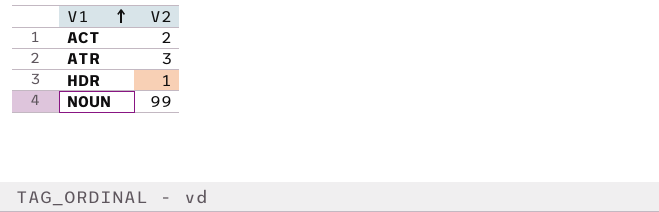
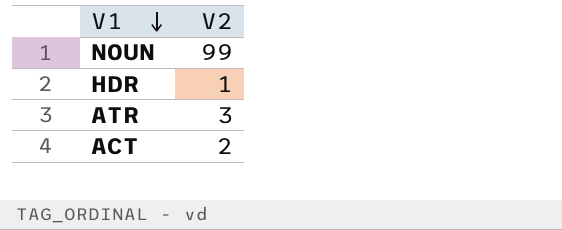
row order: V1 ascending -> V1 descending

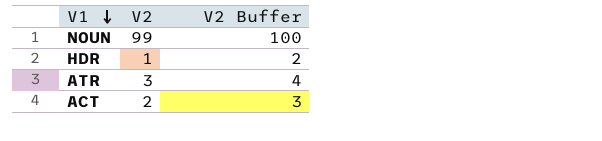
column V2 Buffer | formula: none -> [V2] + 1

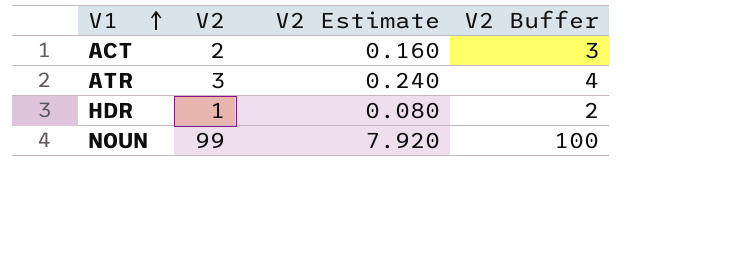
row order: V1 descending -> V1 ascending
column V2 Estimate | formula: none -> [V2] * 0.08

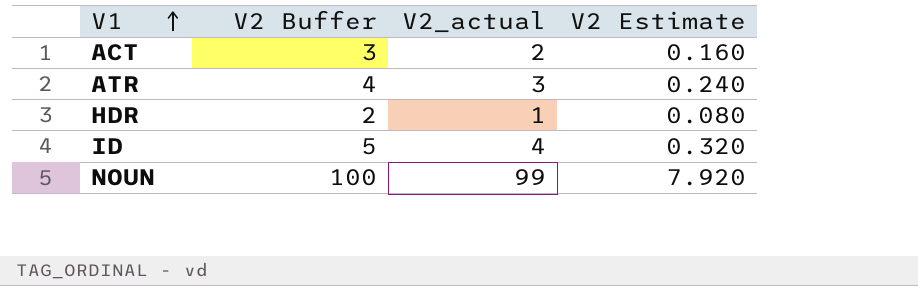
column V2 Buffer | position: 4 -> 2
column name: V2 -> V2_actual
row ID: none -> 5 | 4 | 0.320

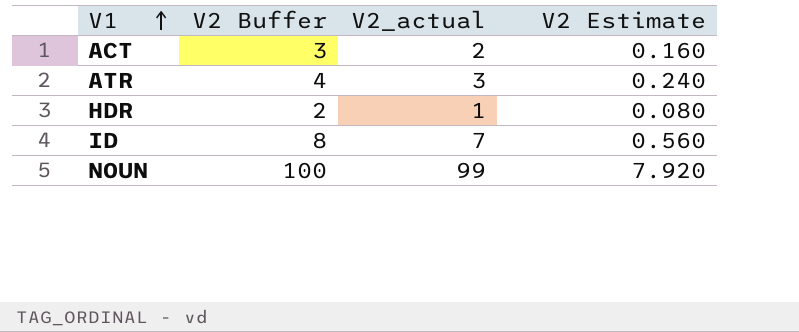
ID | V2 Buffer: 5 -> 8
ID | V2_actual: 4 -> 7
ID | V2 Estimate: 0.320 -> 0.560

